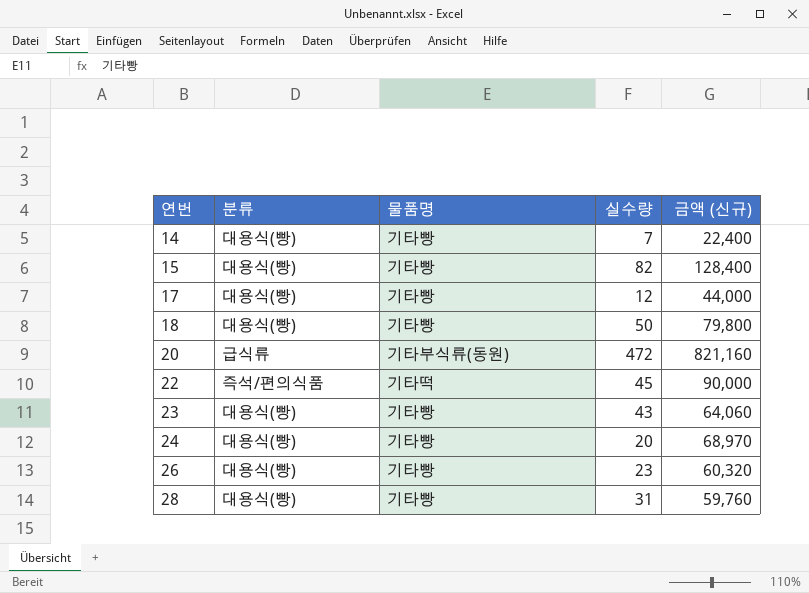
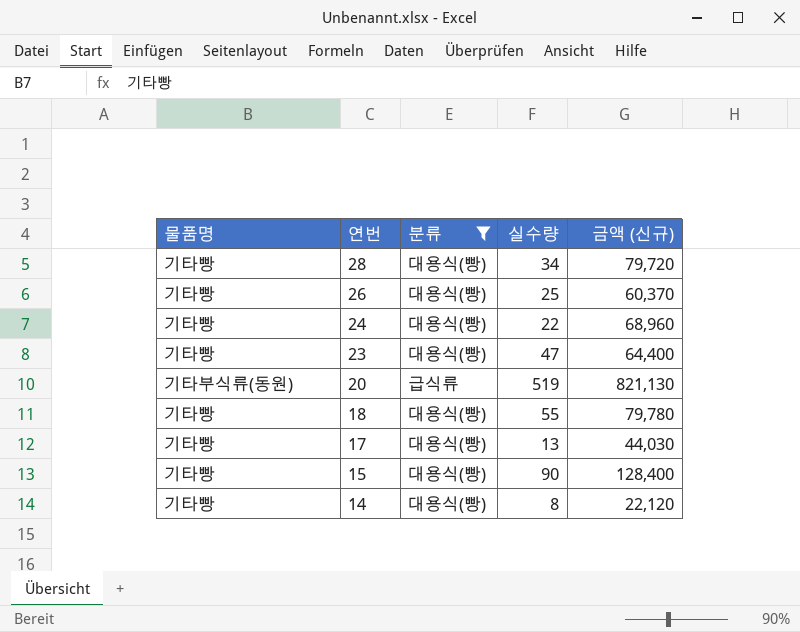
filter: none -> 분류 != 즉석/편의식품
row order: 연번 ascending -> 연번 descending
column 물품명 | position: 3 -> 1
28 | 실수량: 31 -> 34
28 | 금액 (신규): 59,760 -> 79,720
26 | 실수량: 23 -> 25
26 | 금액 (신규): 60,320 -> 60,370
24 | 실수량: 20 -> 22
24 | 금액 (신규): 68,970 -> 68,960
23 | 실수량: 43 -> 47
23 | 금액 (신규): 64,060 -> 64,400
20 | 실수량: 472 -> 519
20 | 금액 (신규): 821,160 -> 821,130
18 | 실수량: 50 -> 55
18 | 금액 (신규): 79,800 -> 79,780
17 | 실수량: 12 -> 13
17 | 금액 (신규): 44,000 -> 44,030
15 | 실수량: 82 -> 90
14 | 실수량: 7 -> 8
14 | 금액 (신규): 22,400 -> 22,120

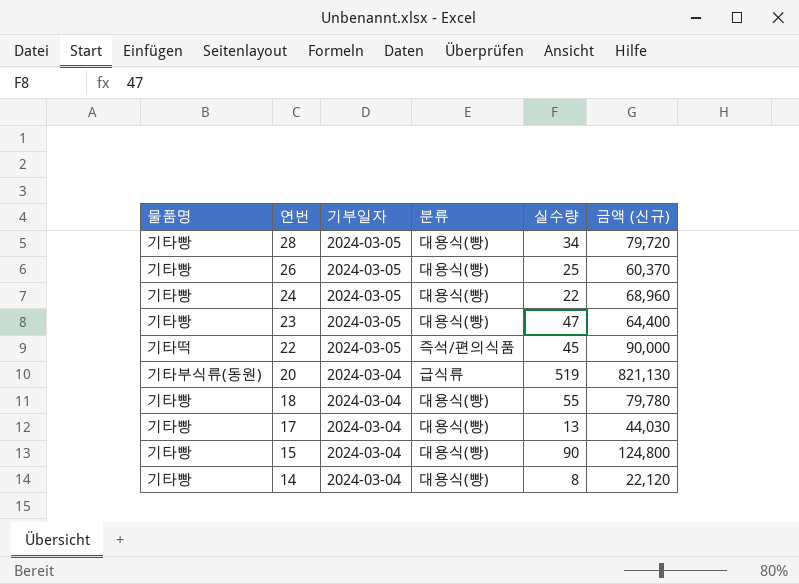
filter: 분류 != 즉석/편의식품 -> none
column 기부일자 | position: none -> 3
15 | 금액 (신규): 128,400 -> 124,800

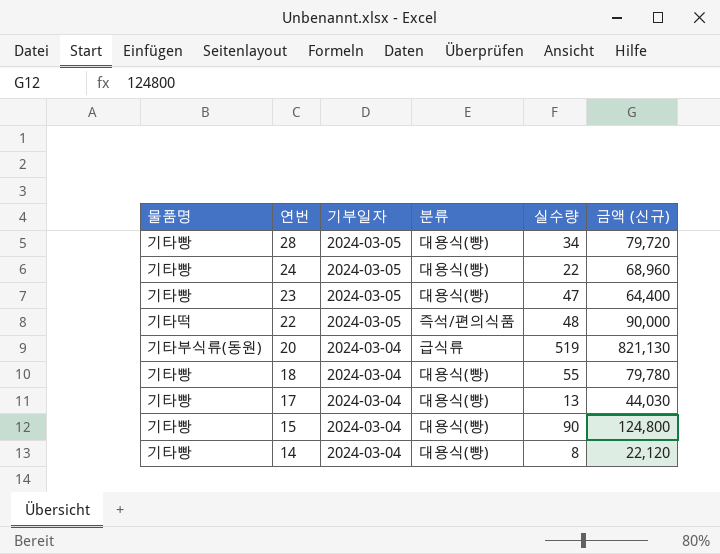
row 26: 기타빵 | 2024-03-05 | 대용식(빵) | 25 | 60,370 -> none
22 | 실수량: 45 -> 48

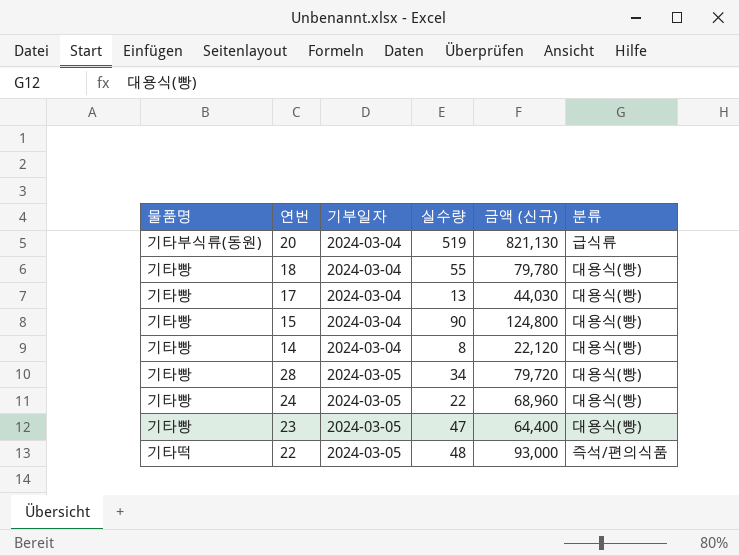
row order: 연번 descending -> 기부일자 ascending
column 분류 | position: 4 -> 6
22 | 금액 (신규): 90,000 -> 93,000

